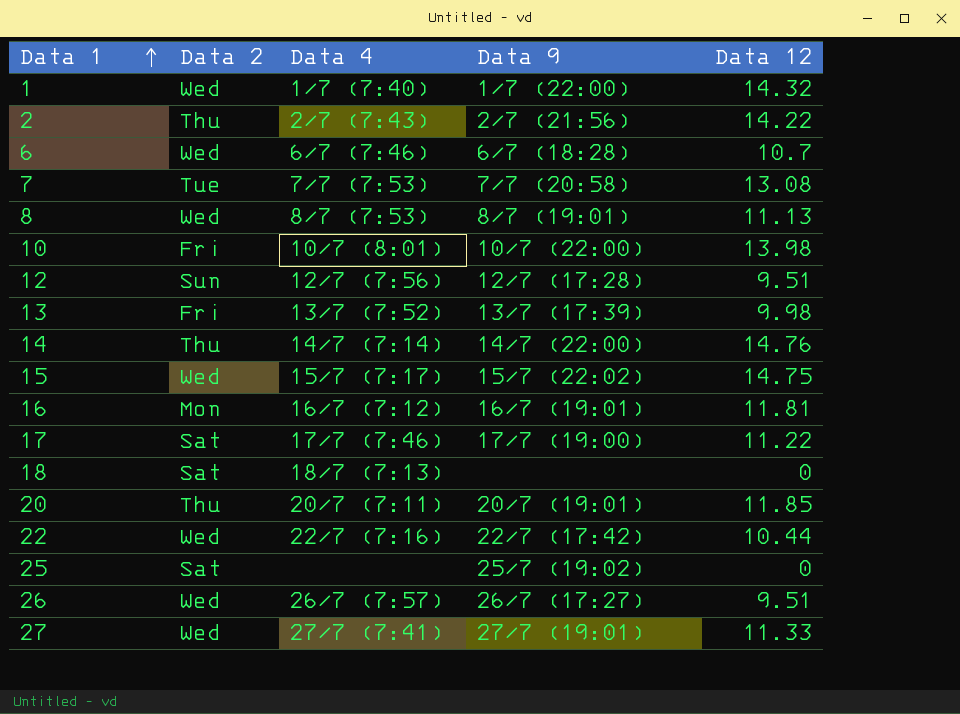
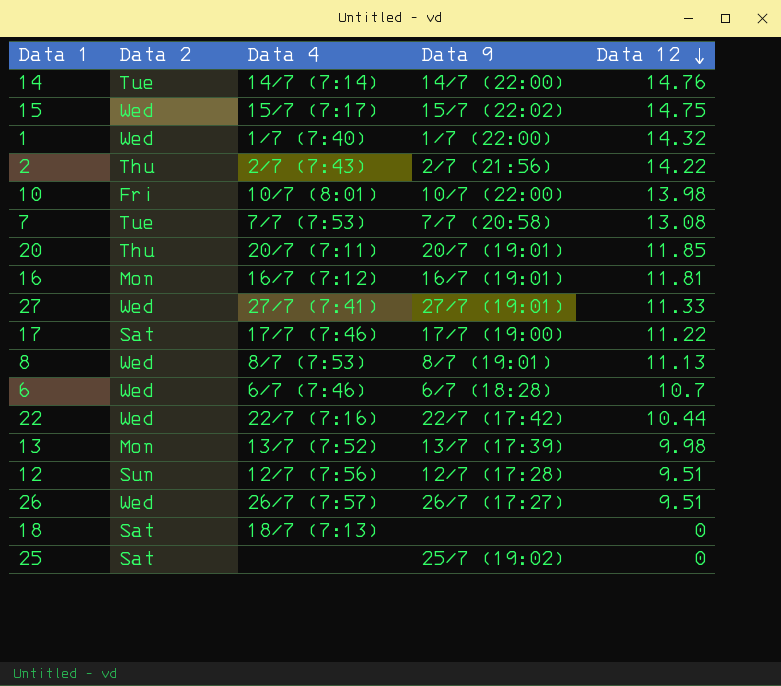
row order: Data 1 ascending -> Data 12 descending
14 | Data 2: Thu -> Tue
13 | Data 2: Fri -> Mon

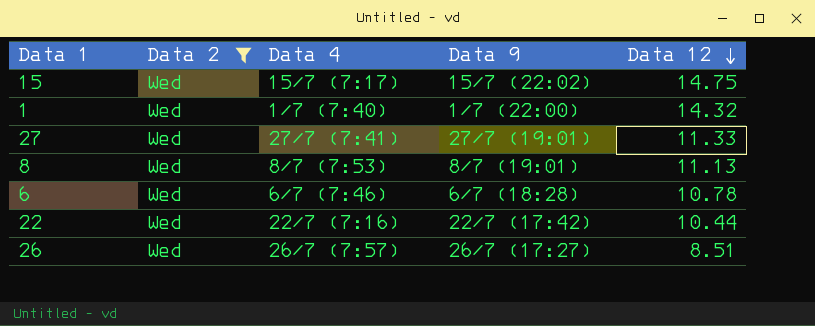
filter: none -> Data 2 = Wed
6 | Data 12: 10.7 -> 10.78
26 | Data 12: 9.51 -> 8.51

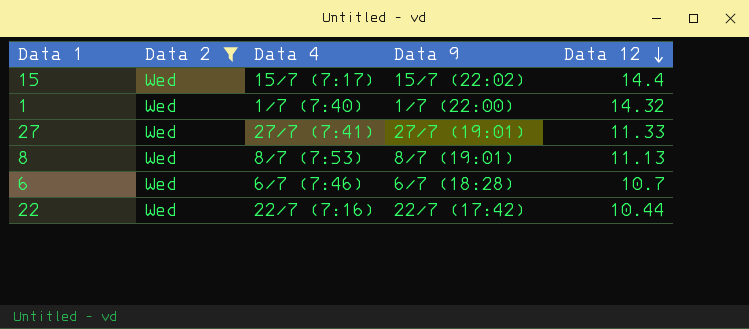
row 26: Wed | 26/7 (7:57) | 26/7 (17:27) | 8.51 -> none
15 | Data 12: 14.75 -> 14.4
6 | Data 12: 10.78 -> 10.7

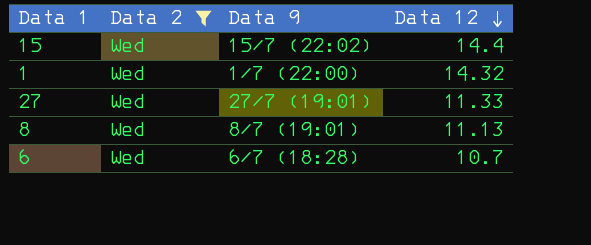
column Data 4 | position: 3 -> none
row 22: Wed | 22/7 (7:16) | 22/7 (17:42) | 10.44 -> none

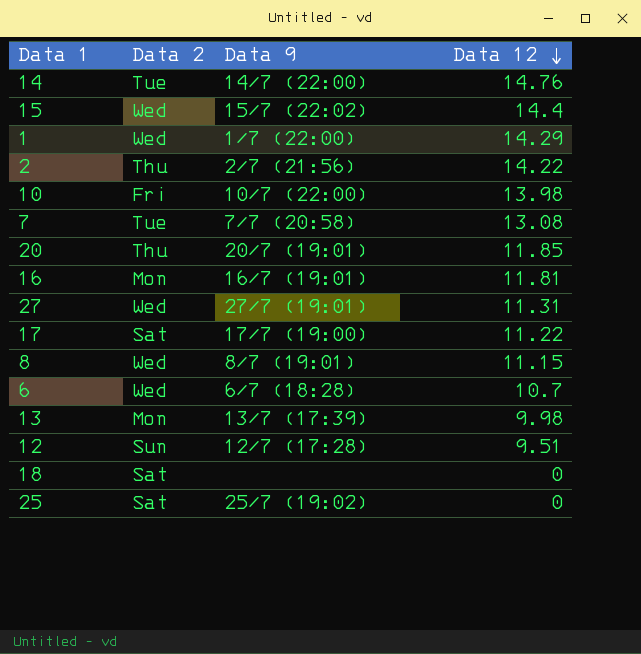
filter: Data 2 = Wed -> none
1 | Data 12: 14.32 -> 14.29
27 | Data 12: 11.33 -> 11.31
8 | Data 12: 11.13 -> 11.15

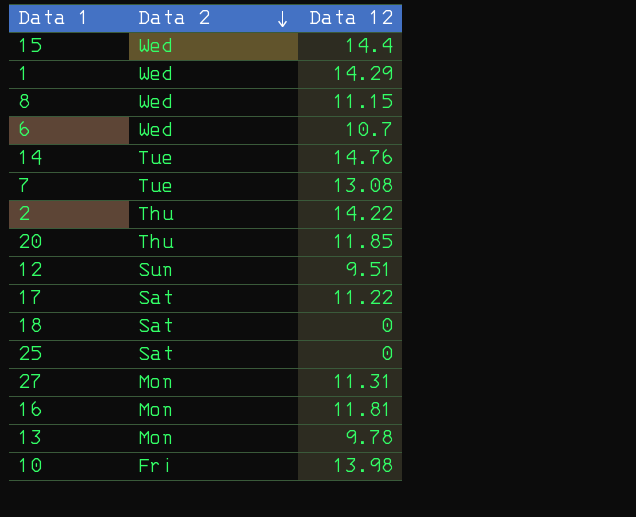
row order: Data 12 descending -> Data 2 descending
column Data 9 | position: 3 -> none
27 | Data 2: Wed -> Mon
13 | Data 12: 9.98 -> 9.78

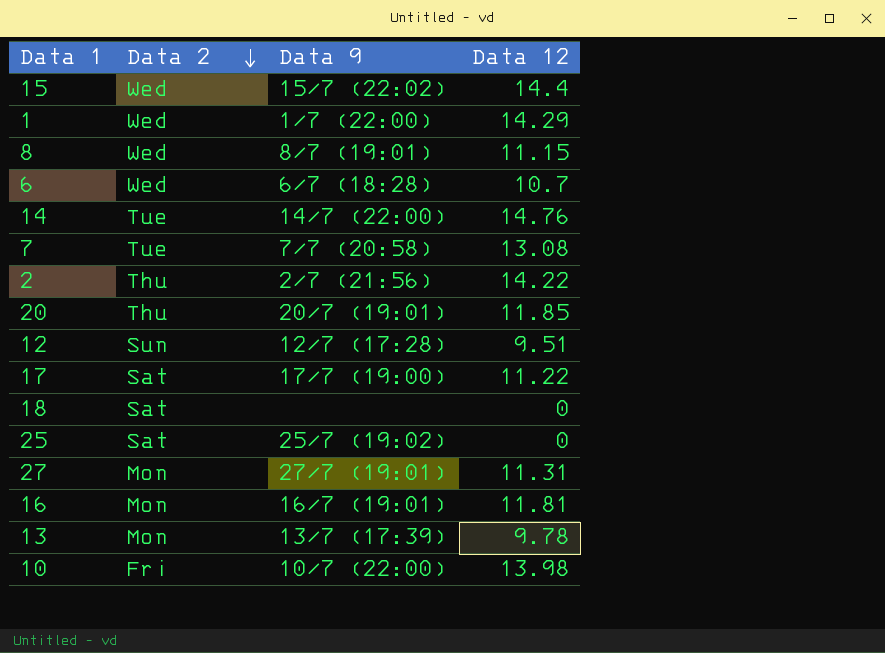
column Data 9 | position: none -> 3

